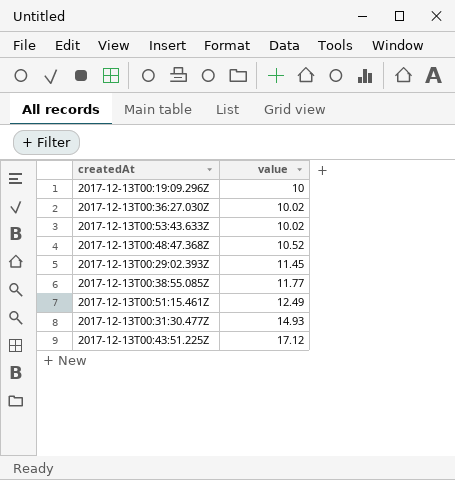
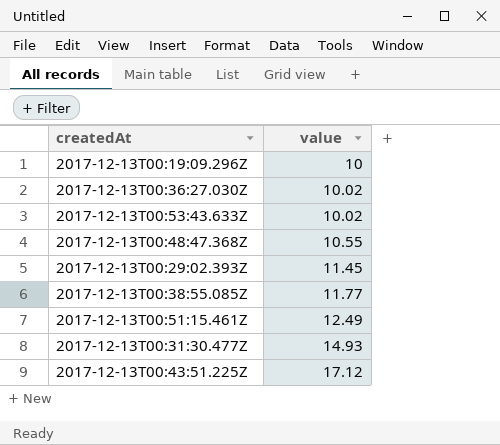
2017-12-13T00:48:47.368Z | value: 10.52 -> 10.55

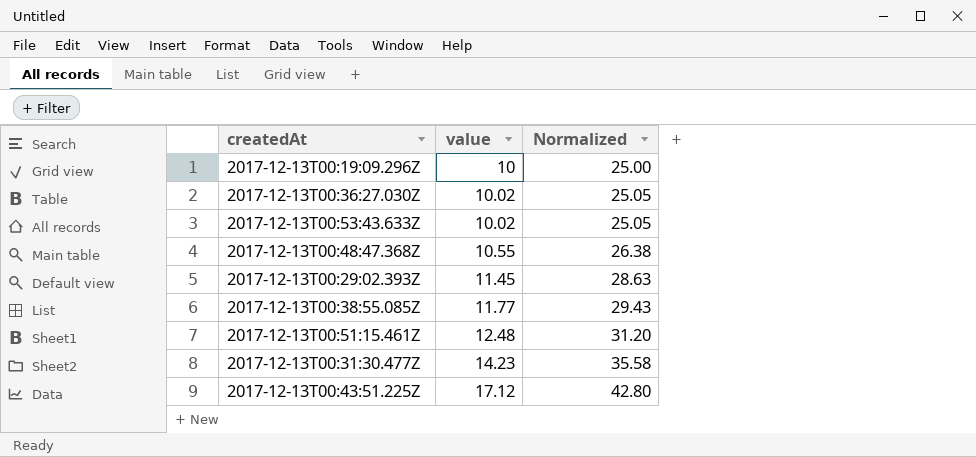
column Normalized | formula: none -> [value] * 2.5
2017-12-13T00:51:15.461Z | value: 12.49 -> 12.48
2017-12-13T00:31:30.477Z | value: 14.93 -> 14.23

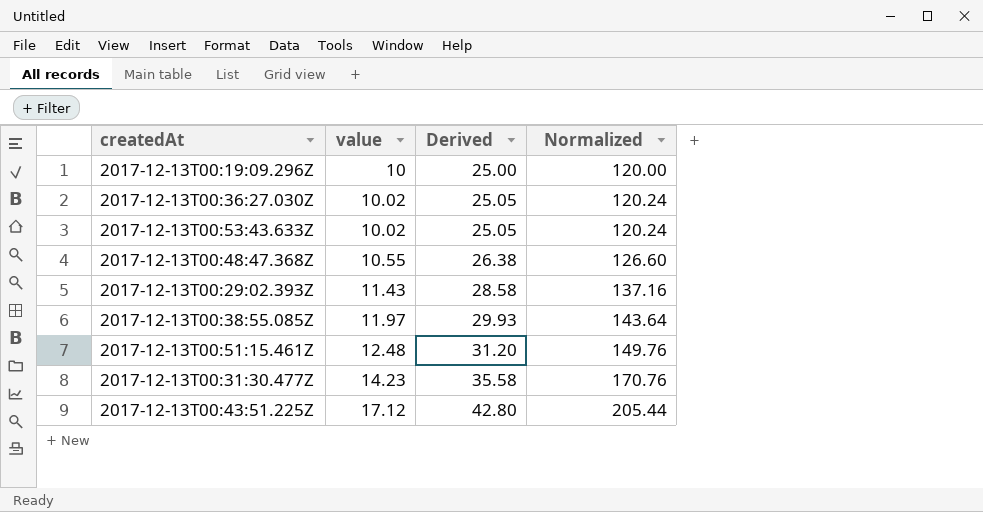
column Derived | formula: none -> [value] * 2.5
column Normalized | formula: [value] * 2.5 -> [value] * 12
2017-12-13T00:29:02.393Z | value: 11.45 -> 11.43
2017-12-13T00:38:55.085Z | value: 11.77 -> 11.97

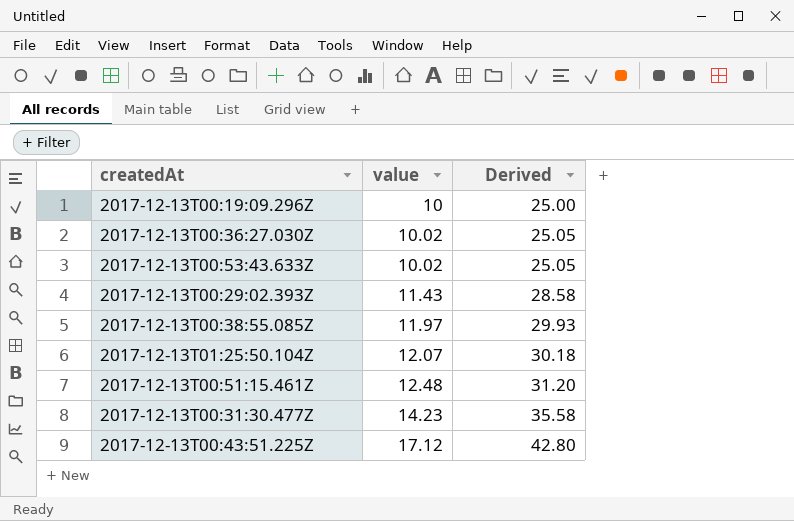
column Normalized | formula: [value] * 12 -> none
row 2017-12-13T00:48:47.368Z: 10.55 | 26.38 | 126.60 -> none
row 2017-12-13T01:25:50.104Z: none -> 12.07 | 30.18

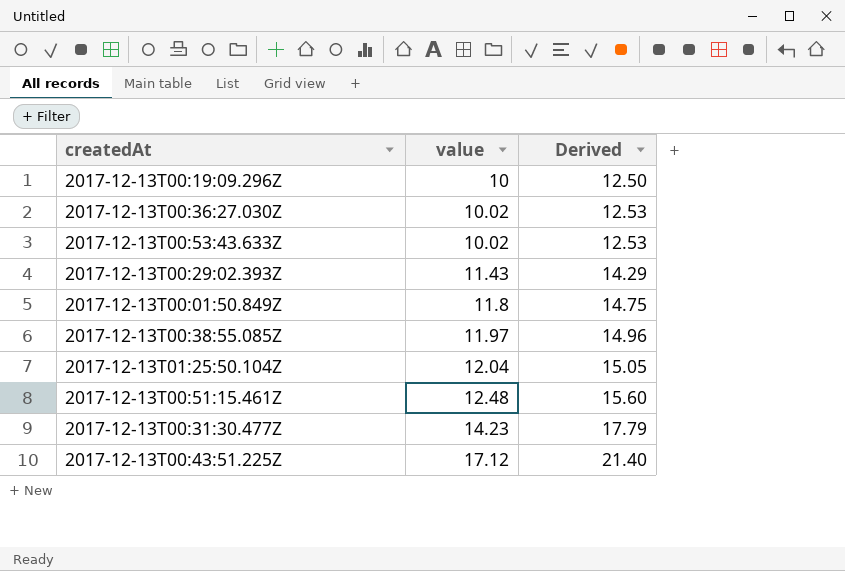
column Derived | formula: [value] * 2.5 -> [value] * 1.25
row 2017-12-13T00:01:50.849Z: none -> 11.8 | 14.75
2017-12-13T01:25:50.104Z | value: 12.07 -> 12.04

